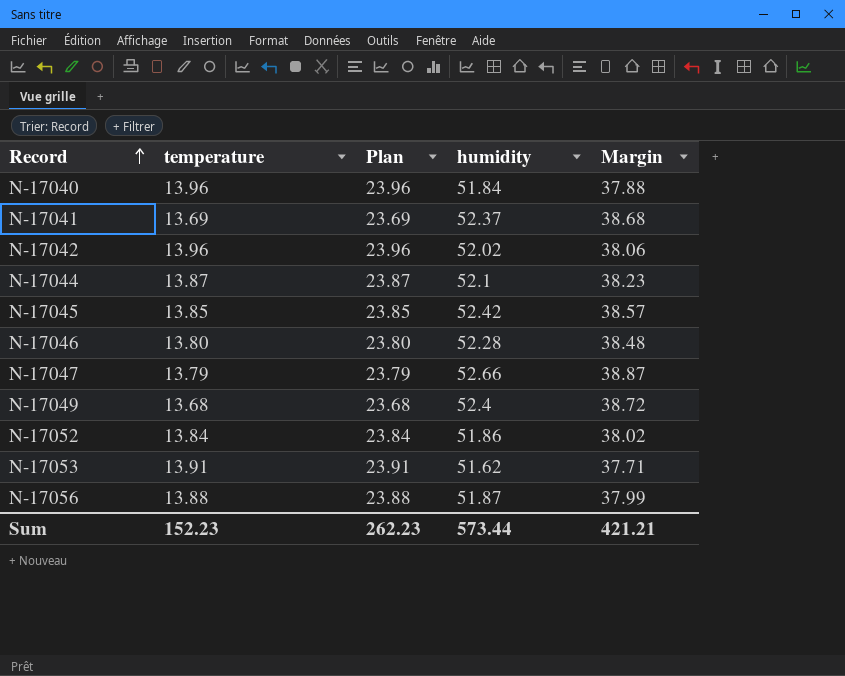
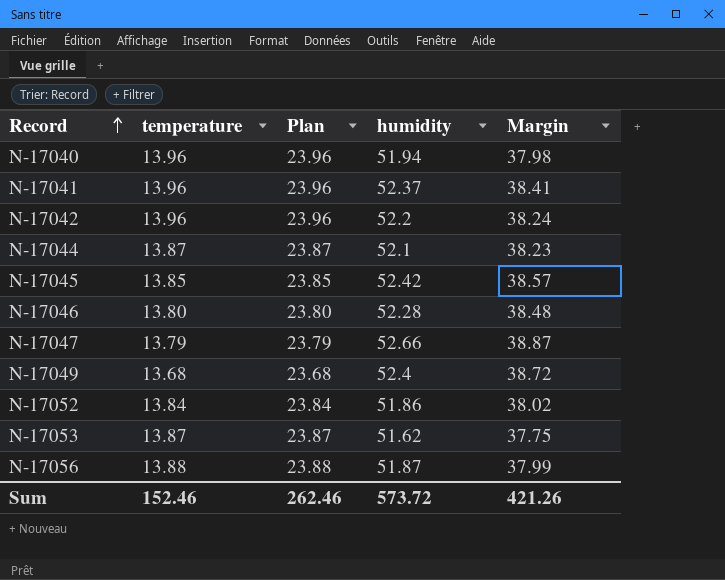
N-17040 | humidity: 51.84 -> 51.94
N-17040 | Margin: 37.88 -> 37.98
N-17041 | temperature: 13.69 -> 13.96
N-17041 | Plan: 23.69 -> 23.96
N-17041 | Margin: 38.68 -> 38.41
N-17042 | humidity: 52.02 -> 52.2
N-17042 | Margin: 38.06 -> 38.24
N-17053 | temperature: 13.91 -> 13.87
N-17053 | Plan: 23.91 -> 23.87
N-17053 | Margin: 37.71 -> 37.75
Sum | temperature: 152.23 -> 152.46
Sum | Plan: 262.23 -> 262.46
Sum | humidity: 573.44 -> 573.72
Sum | Margin: 421.21 -> 421.26

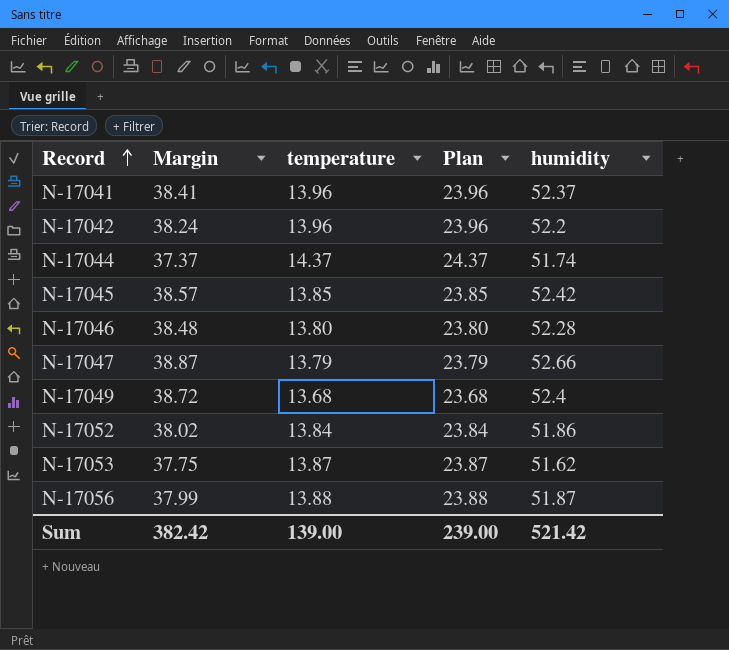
column Margin | position: 5 -> 2
row N-17040: 13.96 | 23.96 | 51.94 | 37.98 -> none
N-17044 | Margin: 38.23 -> 37.37
N-17044 | temperature: 13.87 -> 14.37
N-17044 | Plan: 23.87 -> 24.37
N-17044 | humidity: 52.1 -> 51.74
Sum | Margin: 421.26 -> 382.42
Sum | temperature: 152.46 -> 139.00
Sum | Plan: 262.46 -> 239.00
Sum | humidity: 573.72 -> 521.42

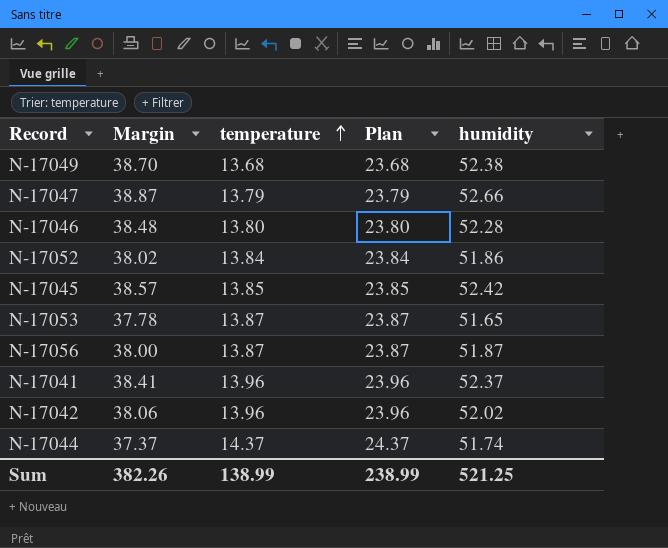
row order: Record ascending -> temperature ascending
N-17049 | Margin: 38.72 -> 38.70
N-17049 | humidity: 52.4 -> 52.38
N-17053 | Margin: 37.75 -> 37.78
N-17053 | humidity: 51.62 -> 51.65
N-17056 | Margin: 37.99 -> 38.00
N-17056 | temperature: 13.88 -> 13.87
N-17056 | Plan: 23.88 -> 23.87
N-17042 | Margin: 38.24 -> 38.06
N-17042 | humidity: 52.2 -> 52.02
Sum | Margin: 382.42 -> 382.26
Sum | temperature: 139.00 -> 138.99
Sum | Plan: 239.00 -> 238.99
Sum | humidity: 521.42 -> 521.25

